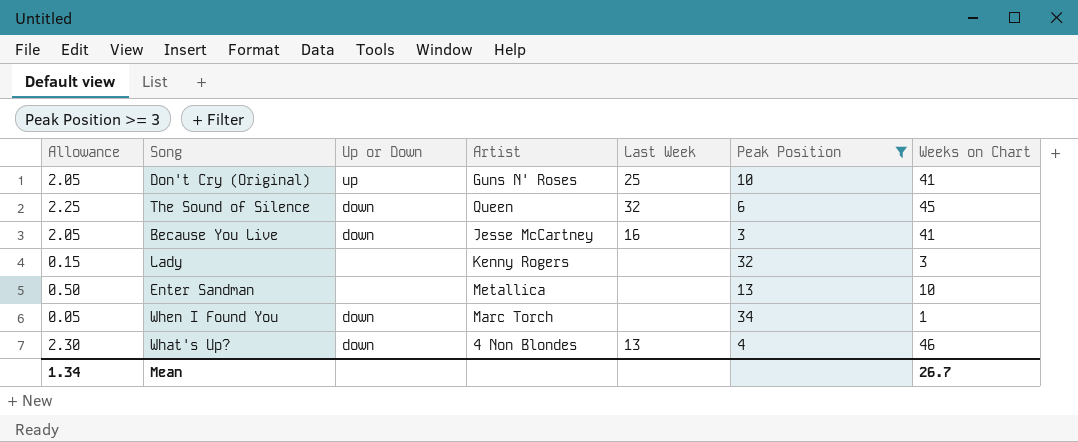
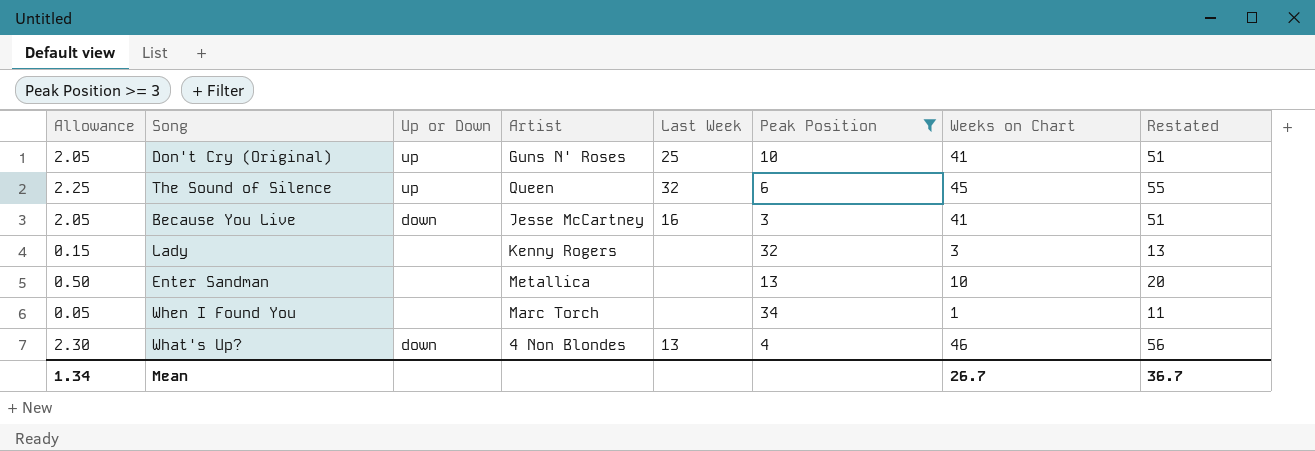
column Restated | formula: none -> [Weeks on Chart] + 10
The Sound of Silence | Up or Down: down -> up
When I Found You | Up or Down: down -> none

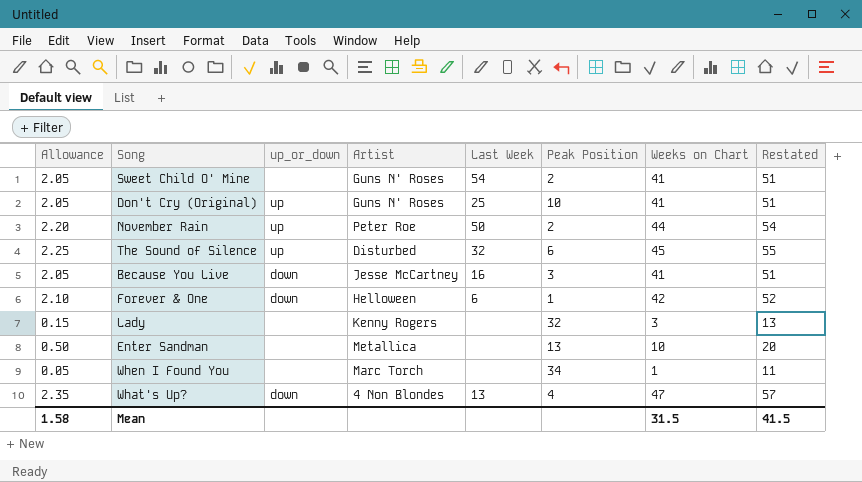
filter: Peak Position >= 3 -> none
column name: Up or Down -> up_or_down
The Sound of Silence | Artist: Queen -> Disturbed
What's Up? | Allowance: 2.30 -> 2.35
What's Up? | Weeks on Chart: 46 -> 47
What's Up? | Restated: 56 -> 57
Mean | Allowance: 1.34 -> 1.58
Mean | Weeks on Chart: 26.7 -> 31.5
Mean | Restated: 36.7 -> 41.5

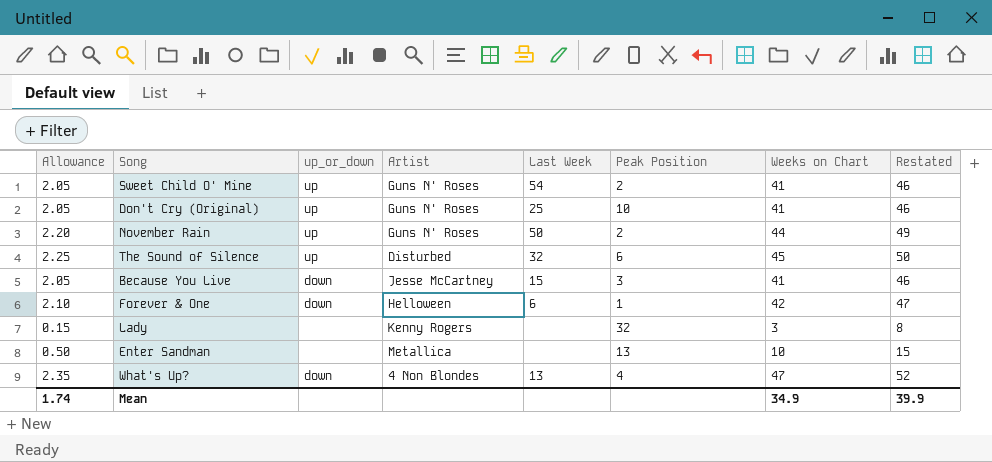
column Restated | formula: [Weeks on Chart] + 10 -> [Weeks on Chart] + 5
row When I Found You: 0.05 | none | Marc Torch | none | 34 | 1 | 11 -> none
Sweet Child O' Mine | up_or_down: none -> up
November Rain | Artist: Peter Roe -> Guns N' Roses
Because You Live | Last Week: 16 -> 15
Mean | Allowance: 1.58 -> 1.74
Mean | Weeks on Chart: 31.5 -> 34.9
Mean | Restated: 41.5 -> 39.9

